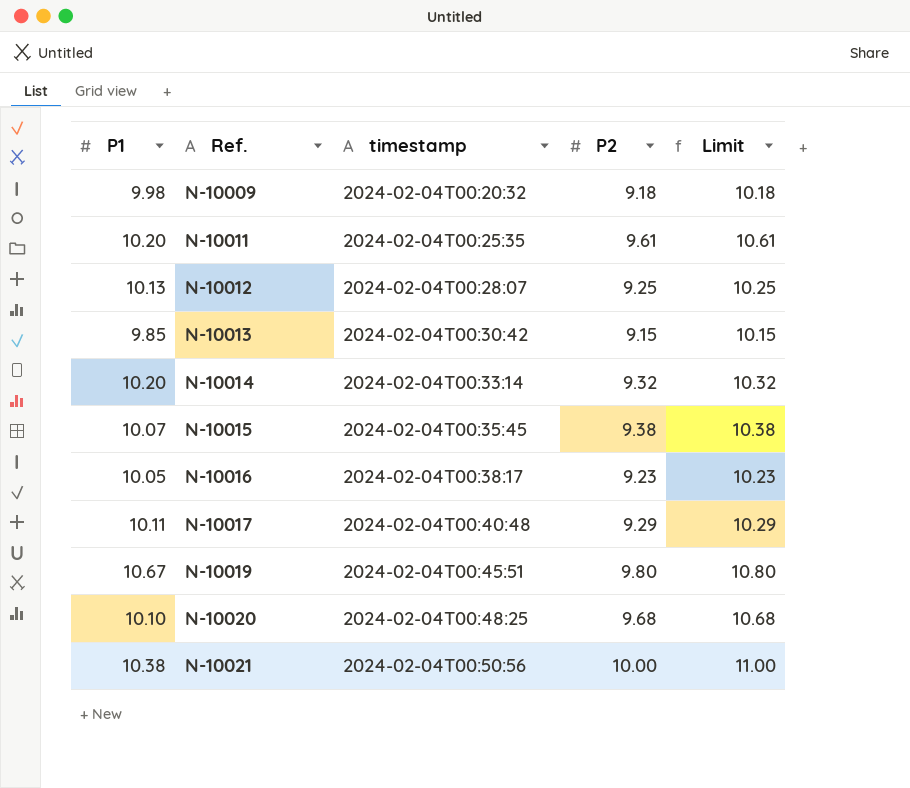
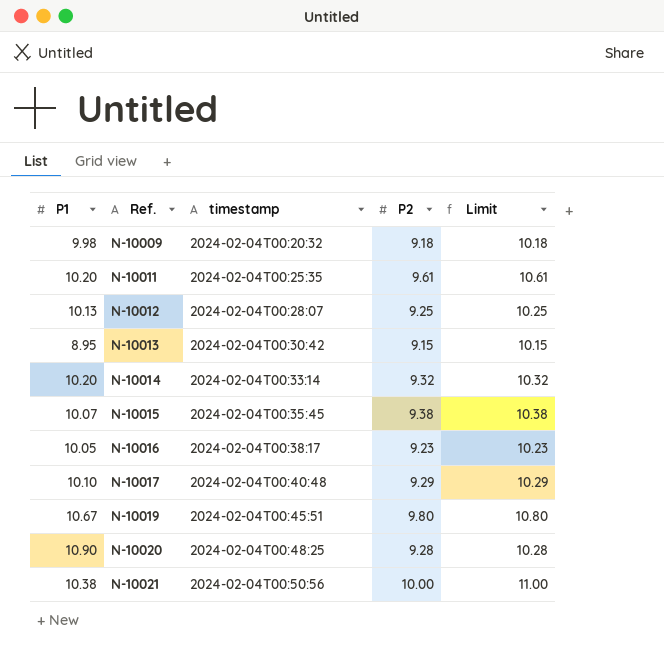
N-10013 | P1: 9.85 -> 8.95
N-10017 | P1: 10.11 -> 10.10
N-10020 | P1: 10.10 -> 10.90
N-10020 | P2: 9.68 -> 9.28
N-10020 | Limit: 10.68 -> 10.28

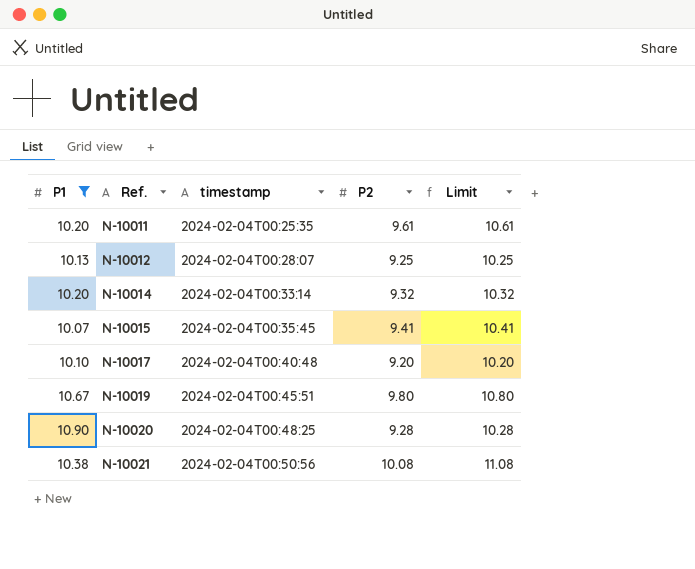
filter: none -> P1 >= 10.07
N-10015 | P2: 9.38 -> 9.41
N-10015 | Limit: 10.38 -> 10.41
N-10017 | P2: 9.29 -> 9.20
N-10017 | Limit: 10.29 -> 10.20
N-10021 | P2: 10.00 -> 10.08
N-10021 | Limit: 11.00 -> 11.08

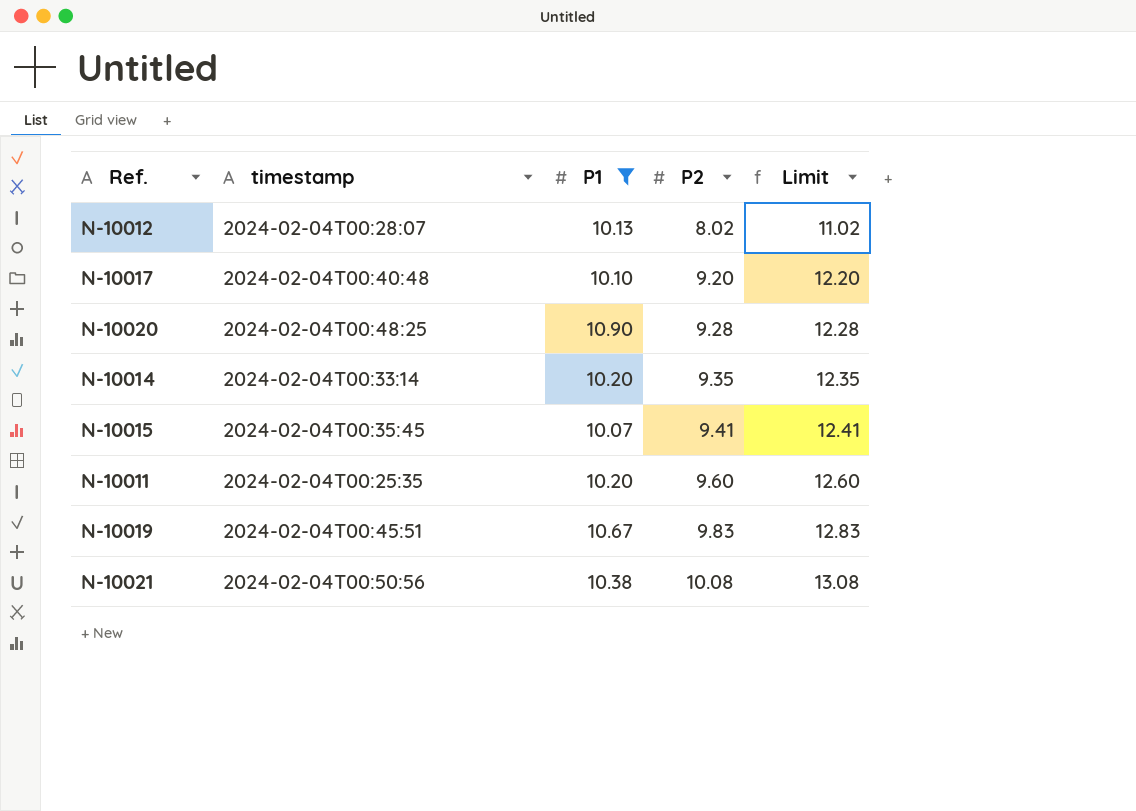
row order: Ref. ascending -> P2 ascending
column P1 | position: 1 -> 3
column Limit | formula: [P2] + 1 -> [P2] + 3
N-10012 | P2: 9.25 -> 8.02
N-10014 | P2: 9.32 -> 9.35
N-10011 | P2: 9.61 -> 9.60
N-10019 | P2: 9.80 -> 9.83

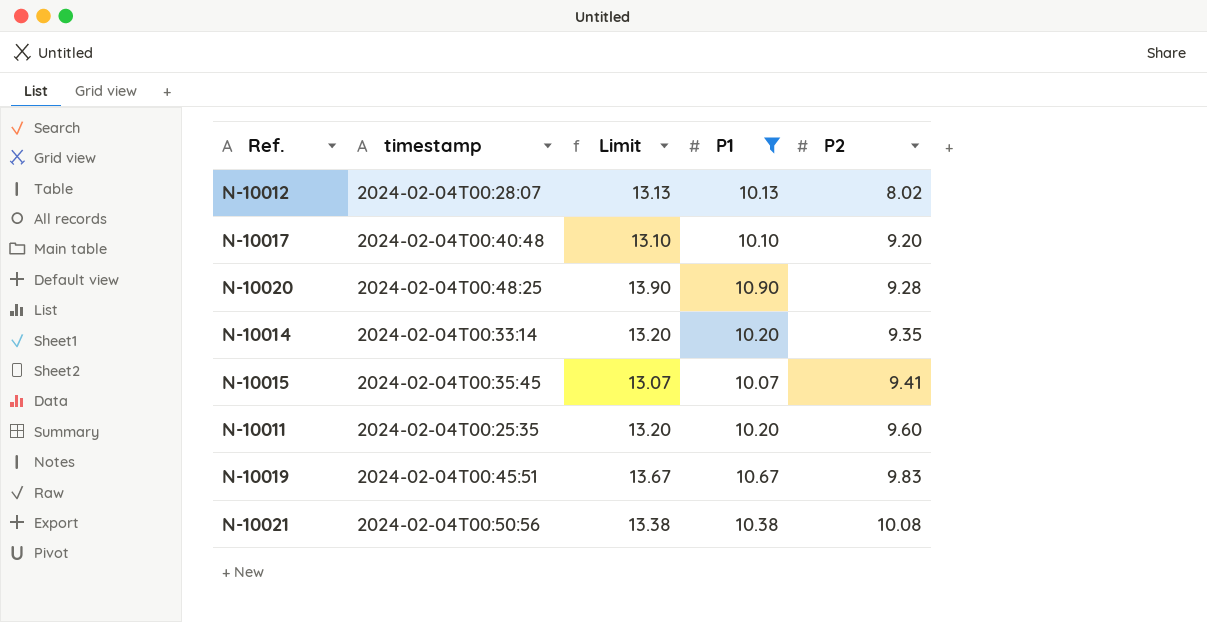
column Limit | formula: [P2] + 3 -> [P1] + 3
column Limit | position: 5 -> 3

